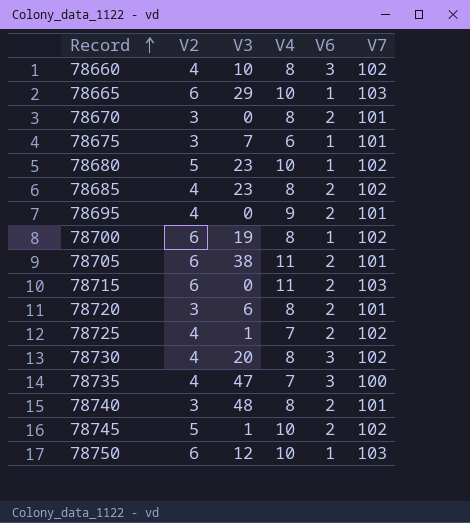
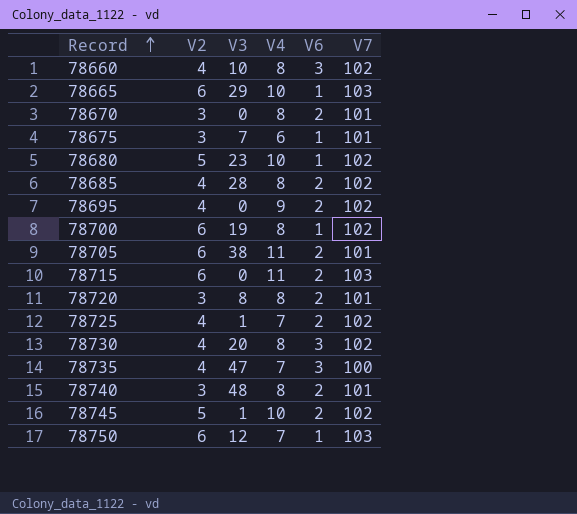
78685 | V3: 23 -> 28
78695 | V7: 101 -> 102
78720 | V3: 6 -> 8
78750 | V4: 10 -> 7

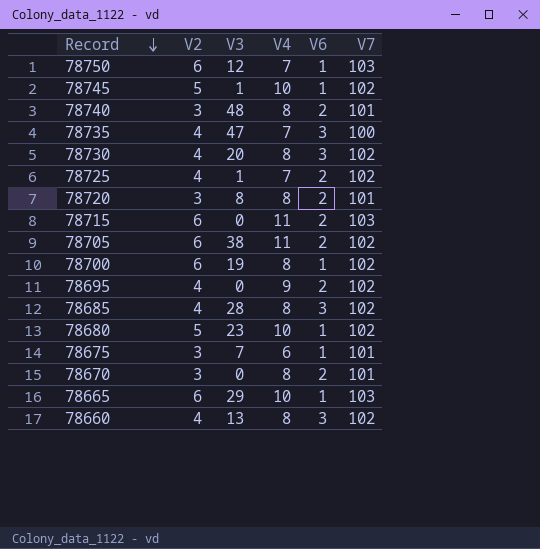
row order: Record ascending -> Record descending
78745 | V6: 2 -> 1
78705 | V7: 101 -> 102
78685 | V6: 2 -> 3
78660 | V3: 10 -> 13

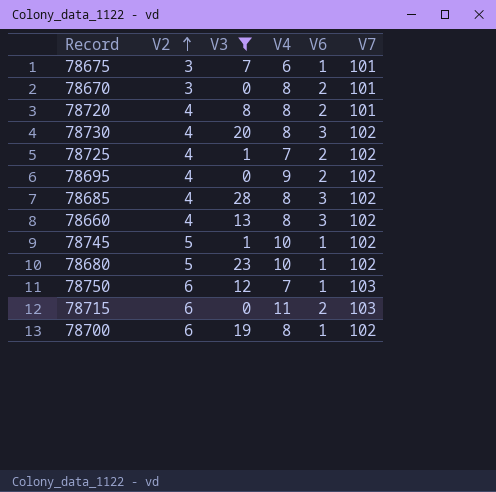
filter: none -> V3 <= 28
row order: Record descending -> V2 ascending
78720 | V2: 3 -> 4

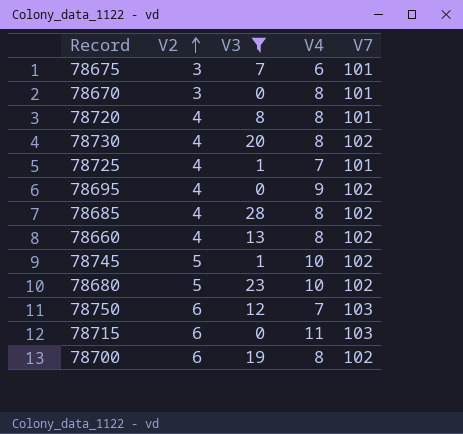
column V6 | position: 5 -> none
78725 | V7: 102 -> 101

